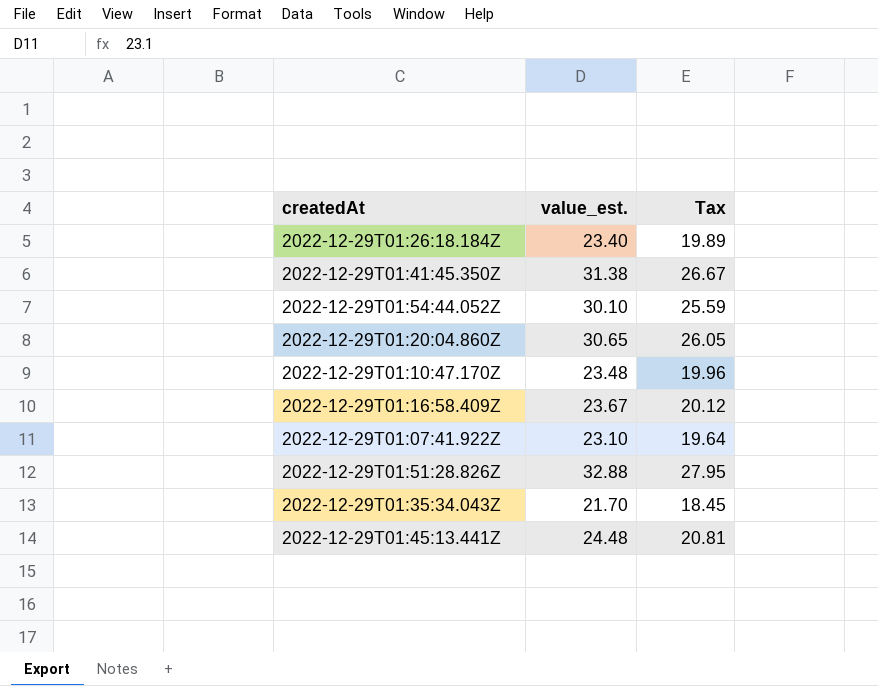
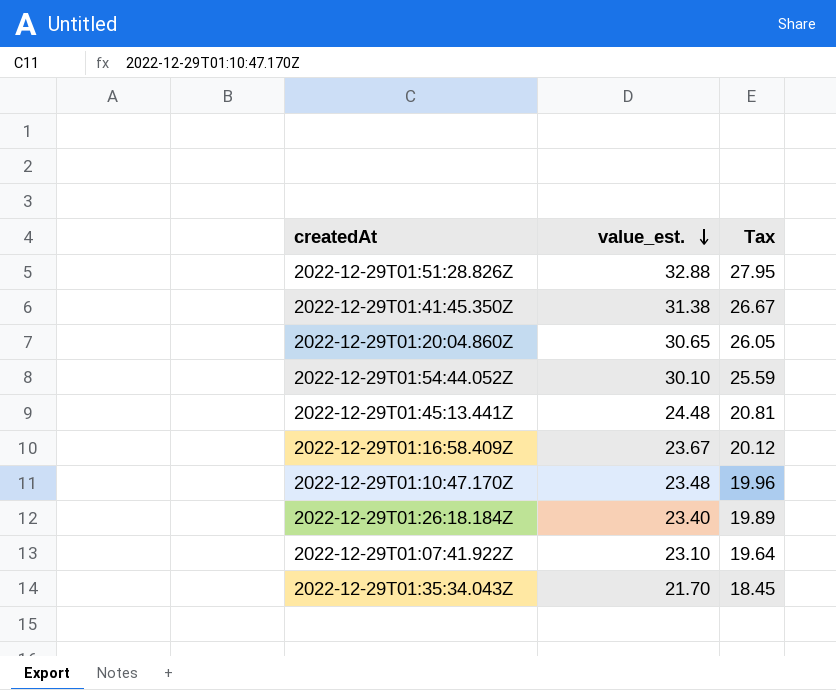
row order: none -> value_est. descending

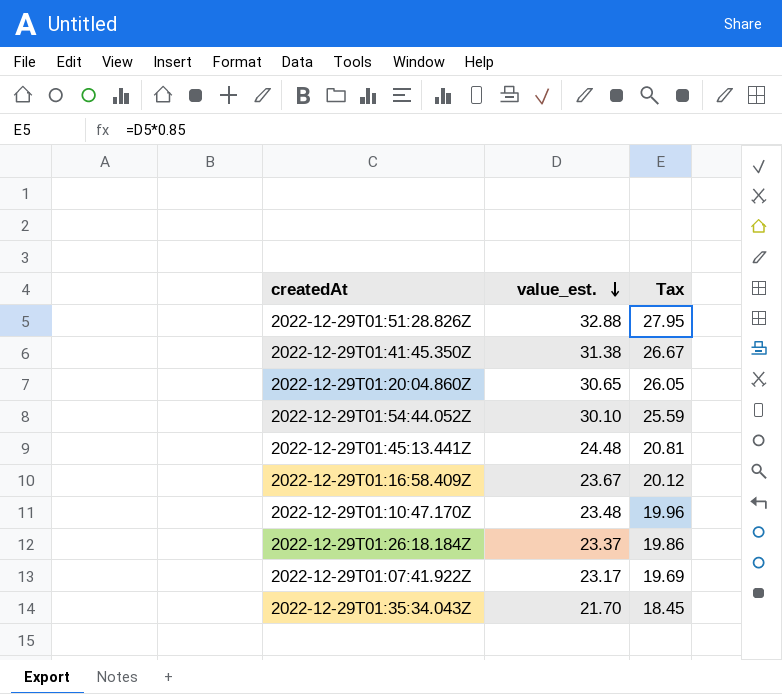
2022-12-29T01:26:18.184Z | value_est.: 23.40 -> 23.37
2022-12-29T01:26:18.184Z | Tax: 19.89 -> 19.86
2022-12-29T01:07:41.922Z | value_est.: 23.10 -> 23.17
2022-12-29T01:07:41.922Z | Tax: 19.64 -> 19.69

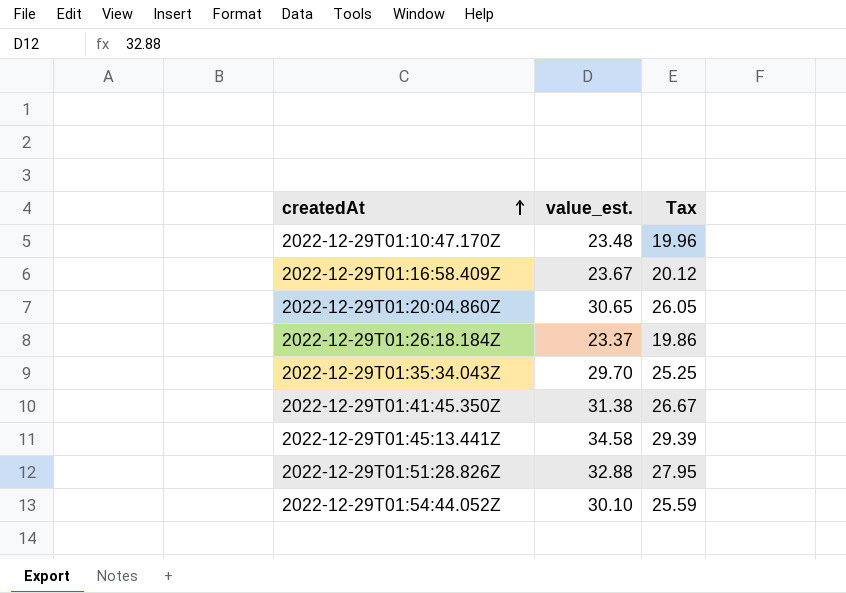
row order: value_est. descending -> createdAt ascending
row 2022-12-29T01:07:41.922Z: 23.17 | 19.69 -> none
2022-12-29T01:35:34.043Z | value_est.: 21.70 -> 29.70
2022-12-29T01:35:34.043Z | Tax: 18.45 -> 25.25
2022-12-29T01:45:13.441Z | value_est.: 24.48 -> 34.58
2022-12-29T01:45:13.441Z | Tax: 20.81 -> 29.39

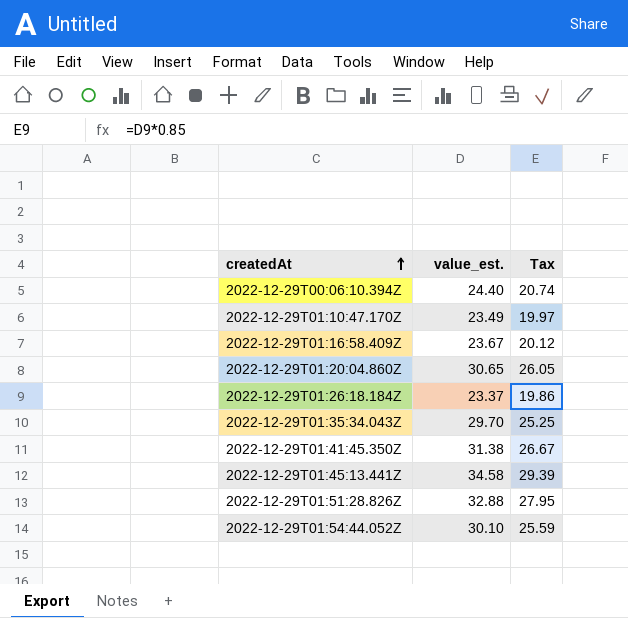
row 2022-12-29T00:06:10.394Z: none -> 24.40 | 20.74
2022-12-29T01:10:47.170Z | value_est.: 23.48 -> 23.49
2022-12-29T01:10:47.170Z | Tax: 19.96 -> 19.97

